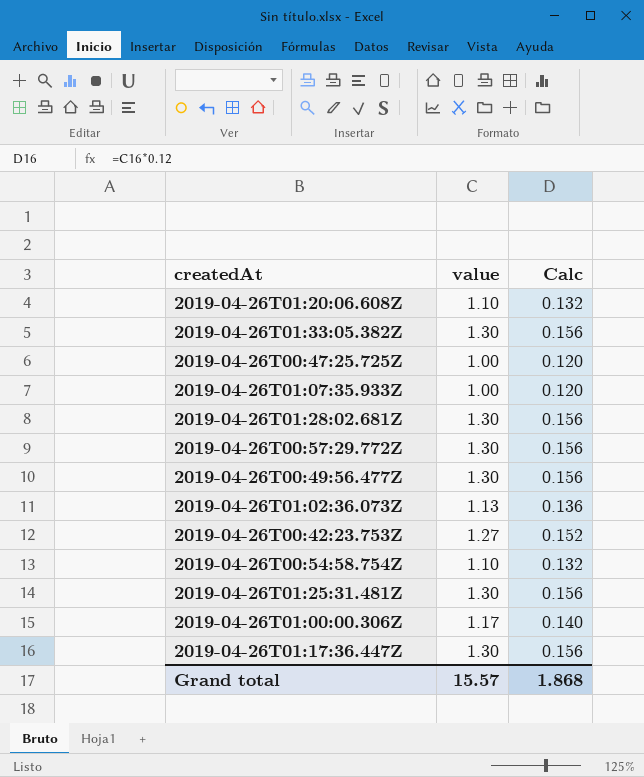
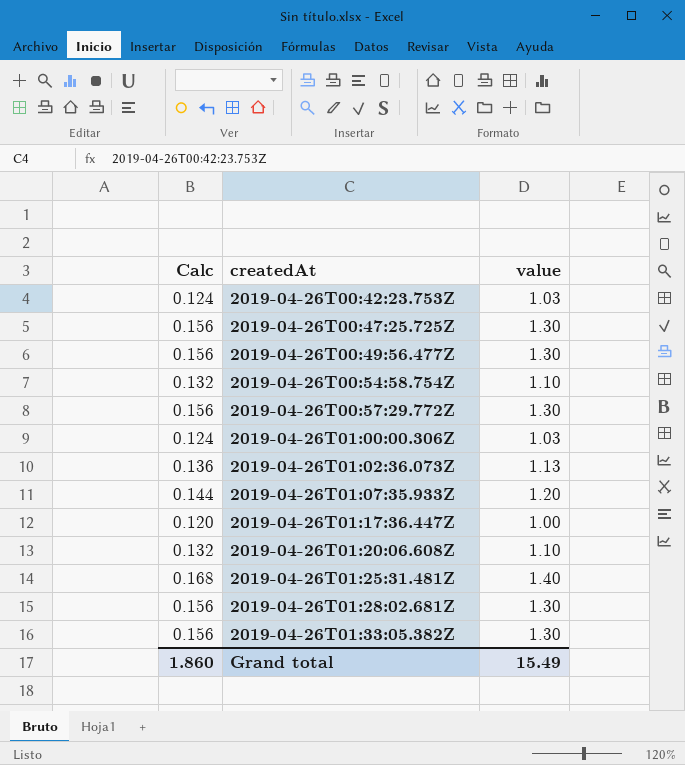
row order: none -> createdAt ascending
column Calc | position: 3 -> 1
2019-04-26T00:42:23.753Z | Calc: 0.152 -> 0.124
2019-04-26T00:42:23.753Z | value: 1.27 -> 1.03
2019-04-26T00:47:25.725Z | Calc: 0.120 -> 0.156
2019-04-26T00:47:25.725Z | value: 1.00 -> 1.30
2019-04-26T01:00:00.306Z | Calc: 0.140 -> 0.124
2019-04-26T01:00:00.306Z | value: 1.17 -> 1.03
2019-04-26T01:07:35.933Z | Calc: 0.120 -> 0.144
2019-04-26T01:07:35.933Z | value: 1.00 -> 1.20
2019-04-26T01:17:36.447Z | Calc: 0.156 -> 0.120
2019-04-26T01:17:36.447Z | value: 1.30 -> 1.00
2019-04-26T01:25:31.481Z | Calc: 0.156 -> 0.168
2019-04-26T01:25:31.481Z | value: 1.30 -> 1.40
Grand total | Calc: 1.868 -> 1.860
Grand total | value: 15.57 -> 15.49

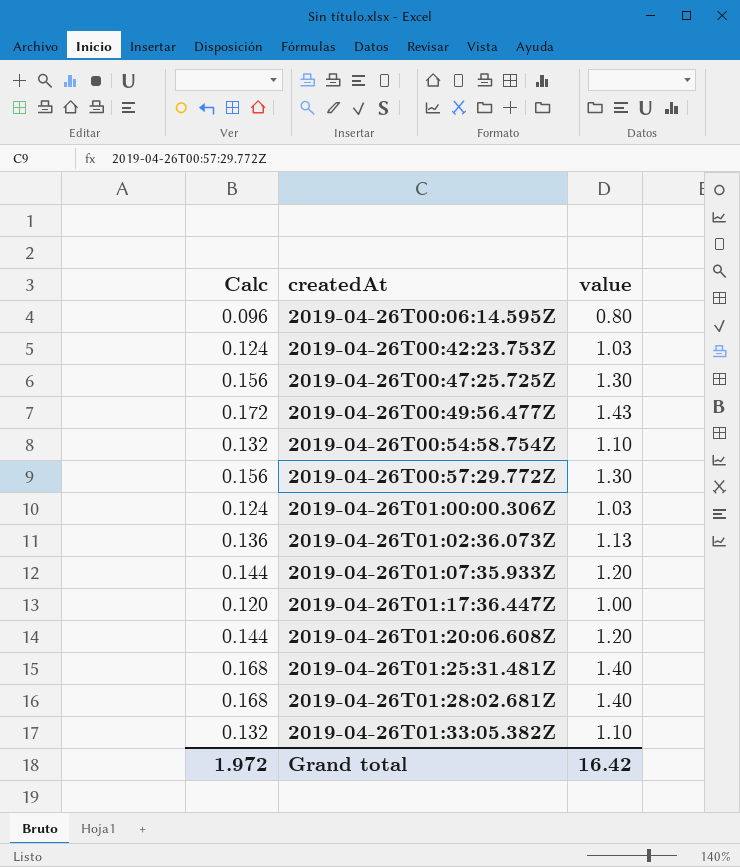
row 2019-04-26T00:06:14.595Z: none -> 0.096 | 0.80
2019-04-26T00:49:56.477Z | Calc: 0.156 -> 0.172
2019-04-26T00:49:56.477Z | value: 1.30 -> 1.43
2019-04-26T01:20:06.608Z | Calc: 0.132 -> 0.144
2019-04-26T01:20:06.608Z | value: 1.10 -> 1.20
2019-04-26T01:28:02.681Z | Calc: 0.156 -> 0.168
2019-04-26T01:28:02.681Z | value: 1.30 -> 1.40
2019-04-26T01:33:05.382Z | Calc: 0.156 -> 0.132
2019-04-26T01:33:05.382Z | value: 1.30 -> 1.10
Grand total | Calc: 1.860 -> 1.972
Grand total | value: 15.49 -> 16.42

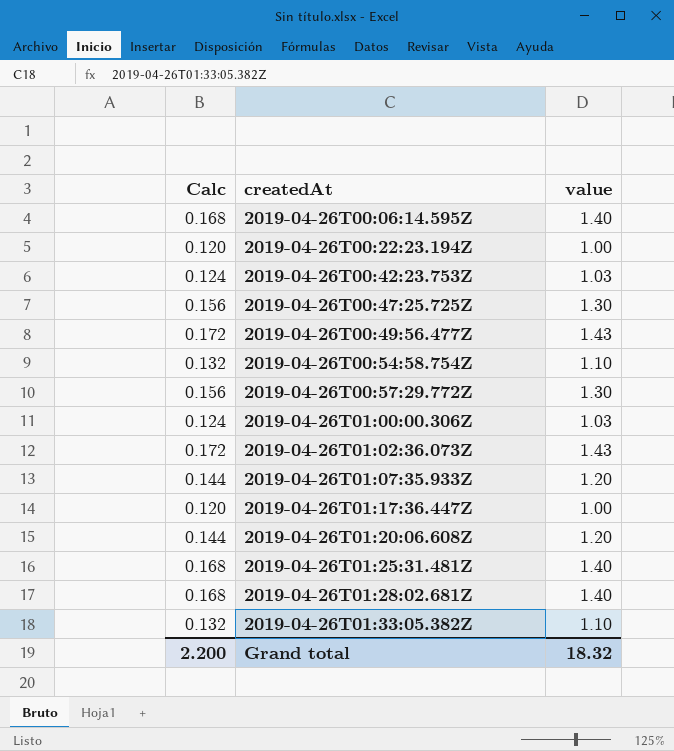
2019-04-26T00:06:14.595Z | Calc: 0.096 -> 0.168
2019-04-26T00:06:14.595Z | value: 0.80 -> 1.40
row 2019-04-26T00:22:23.194Z: none -> 0.120 | 1.00
2019-04-26T01:02:36.073Z | Calc: 0.136 -> 0.172
2019-04-26T01:02:36.073Z | value: 1.13 -> 1.43
Grand total | Calc: 1.972 -> 2.200
Grand total | value: 16.42 -> 18.32

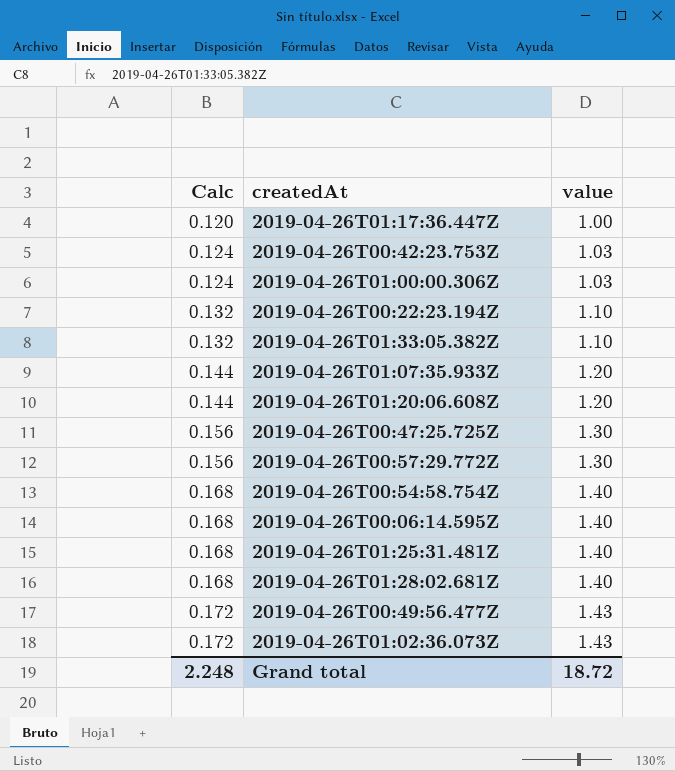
row order: createdAt ascending -> Calc ascending
2019-04-26T00:22:23.194Z | Calc: 0.120 -> 0.132
2019-04-26T00:22:23.194Z | value: 1.00 -> 1.10
2019-04-26T00:54:58.754Z | Calc: 0.132 -> 0.168
2019-04-26T00:54:58.754Z | value: 1.10 -> 1.40
Grand total | Calc: 2.200 -> 2.248
Grand total | value: 18.32 -> 18.72

